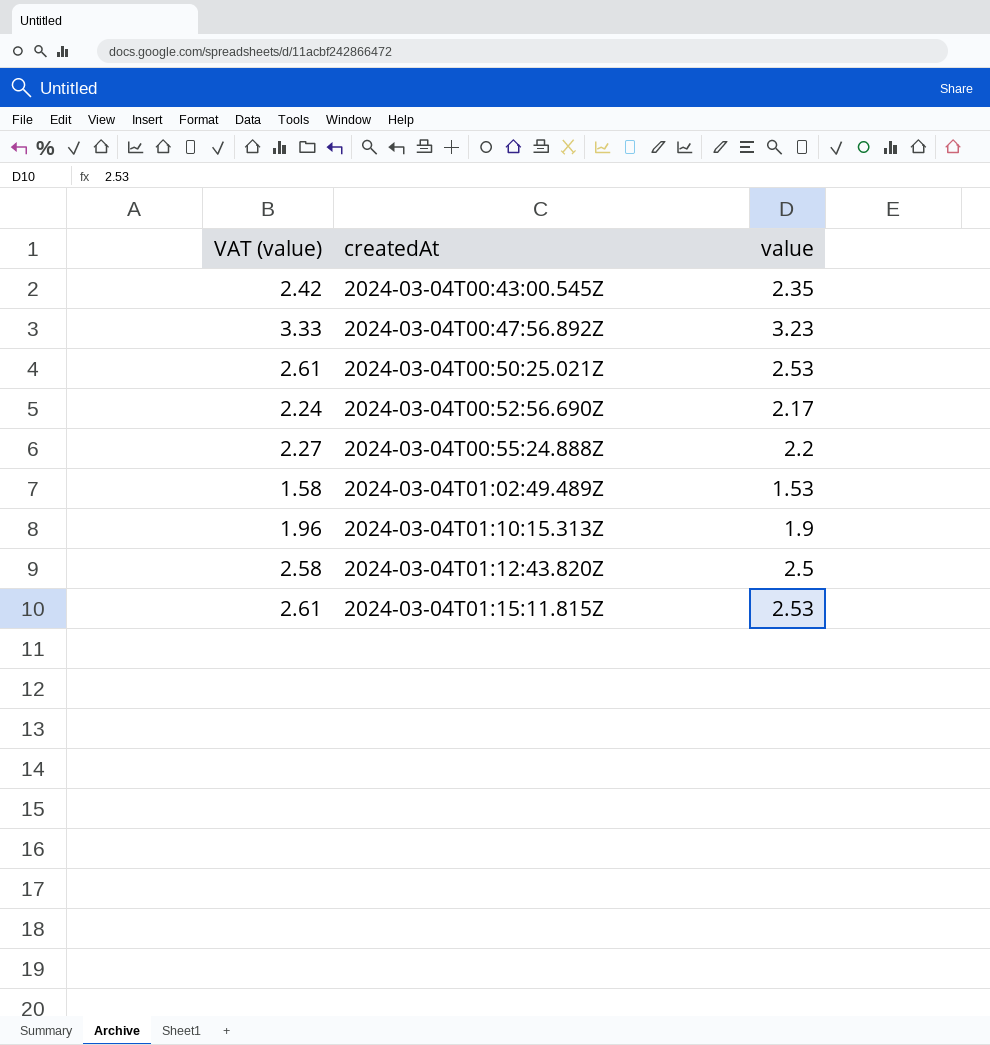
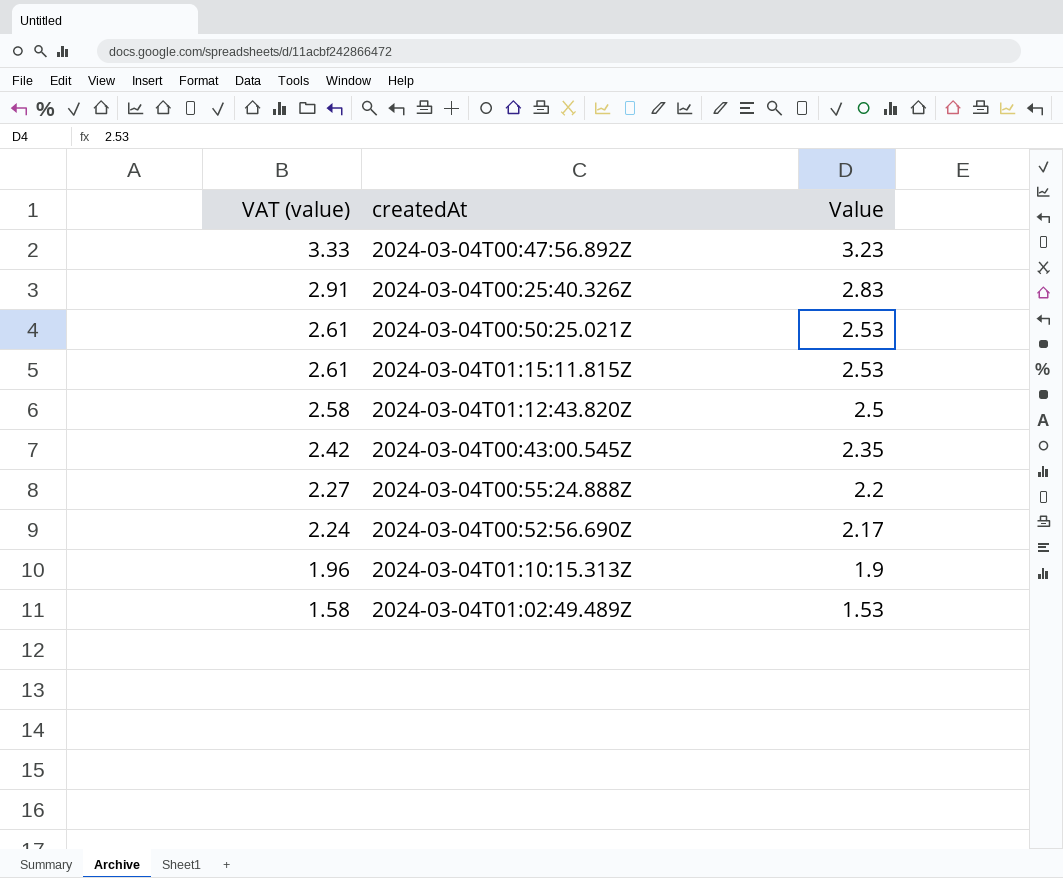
row order: createdAt ascending -> VAT (value) descending
column name: value -> Value
row 2024-03-04T00:25:40.326Z: none -> 2.91 | 2.83

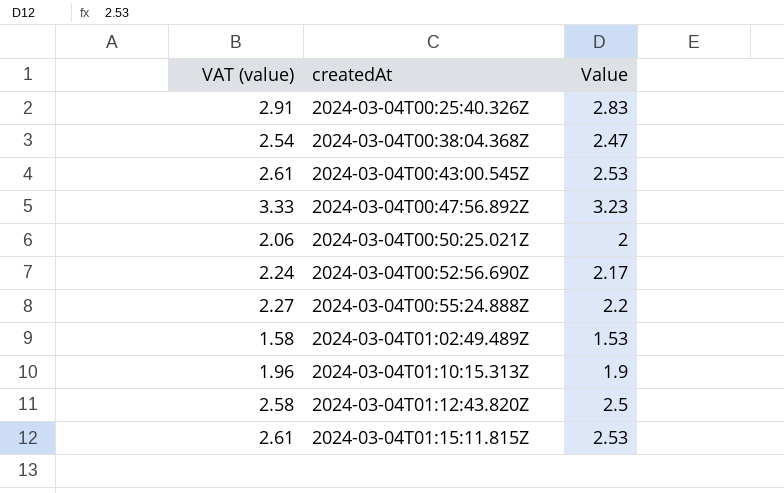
row order: VAT (value) descending -> createdAt ascending
row 2024-03-04T00:38:04.368Z: none -> 2.54 | 2.47
2024-03-04T00:43:00.545Z | VAT (value): 2.42 -> 2.61
2024-03-04T00:43:00.545Z | Value: 2.35 -> 2.53
2024-03-04T00:50:25.021Z | VAT (value): 2.61 -> 2.06
2024-03-04T00:50:25.021Z | Value: 2.53 -> 2

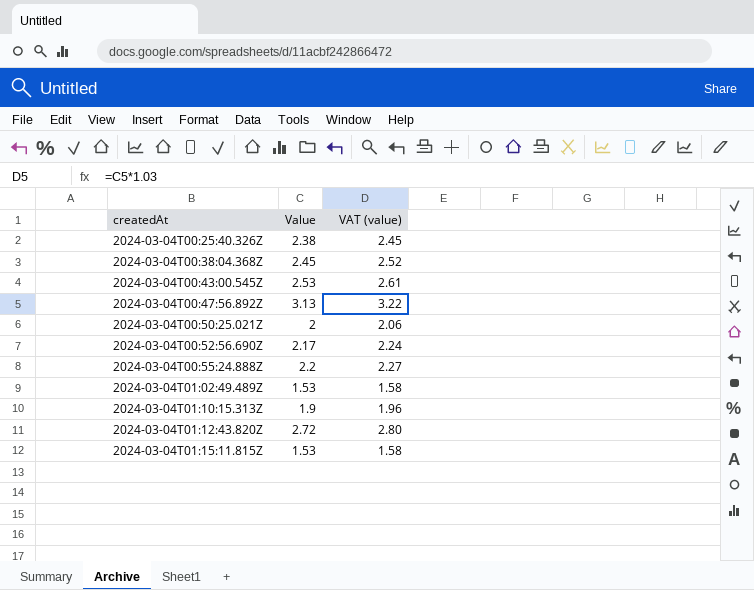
column VAT (value) | position: 1 -> 3
2024-03-04T00:25:40.326Z | Value: 2.83 -> 2.38
2024-03-04T00:25:40.326Z | VAT (value): 2.91 -> 2.45
2024-03-04T00:38:04.368Z | Value: 2.47 -> 2.45
2024-03-04T00:38:04.368Z | VAT (value): 2.54 -> 2.52
2024-03-04T00:47:56.892Z | Value: 3.23 -> 3.13
2024-03-04T00:47:56.892Z | VAT (value): 3.33 -> 3.22
2024-03-04T01:12:43.820Z | Value: 2.5 -> 2.72
2024-03-04T01:12:43.820Z | VAT (value): 2.58 -> 2.80
2024-03-04T01:15:11.815Z | Value: 2.53 -> 1.53
2024-03-04T01:15:11.815Z | VAT (value): 2.61 -> 1.58

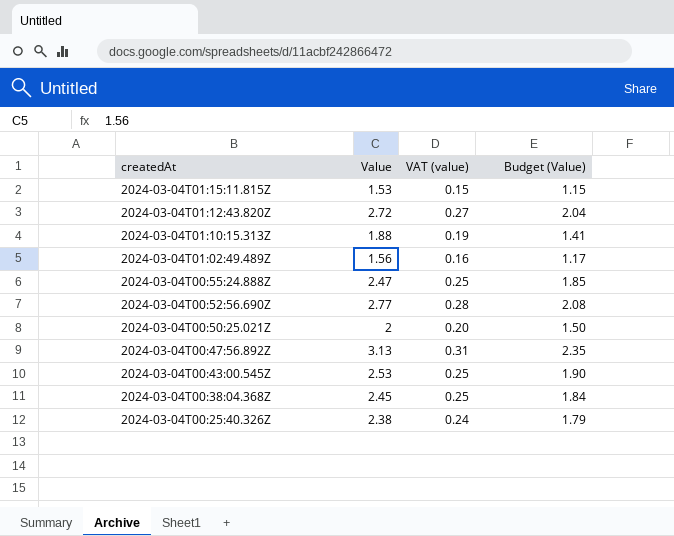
row order: createdAt ascending -> createdAt descending
column VAT (value) | formula: [Value] * 1.03 -> [Value] * 0.1
column Budget (Value) | formula: none -> [Value] * 0.75
2024-03-04T01:10:15.313Z | Value: 1.9 -> 1.88
2024-03-04T01:02:49.489Z | Value: 1.53 -> 1.56
2024-03-04T00:55:24.888Z | Value: 2.2 -> 2.47
2024-03-04T00:52:56.690Z | Value: 2.17 -> 2.77

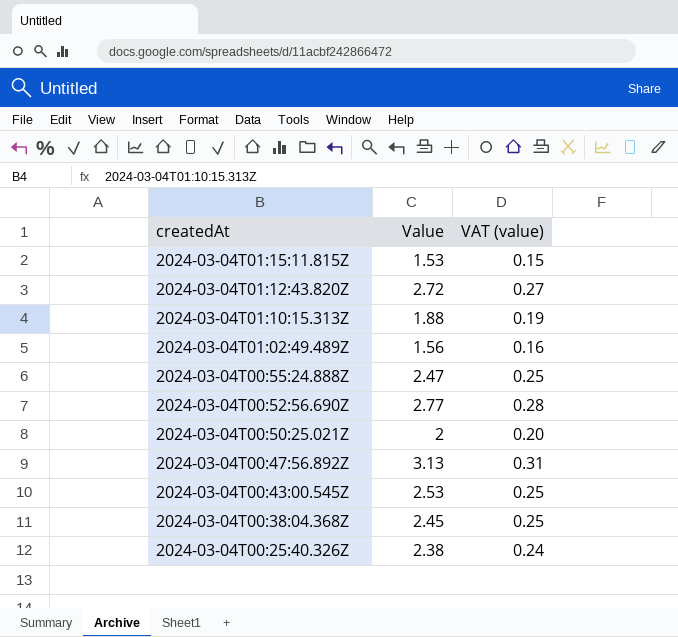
column Budget (Value) | formula: [Value] * 0.75 -> none

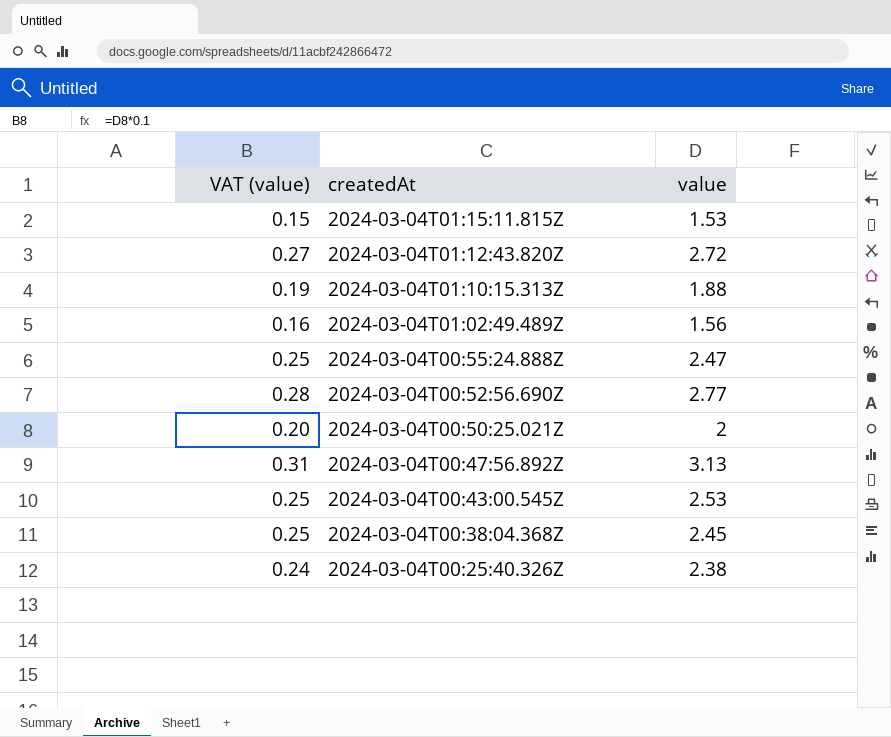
column VAT (value) | position: 3 -> 1
column name: Value -> value

